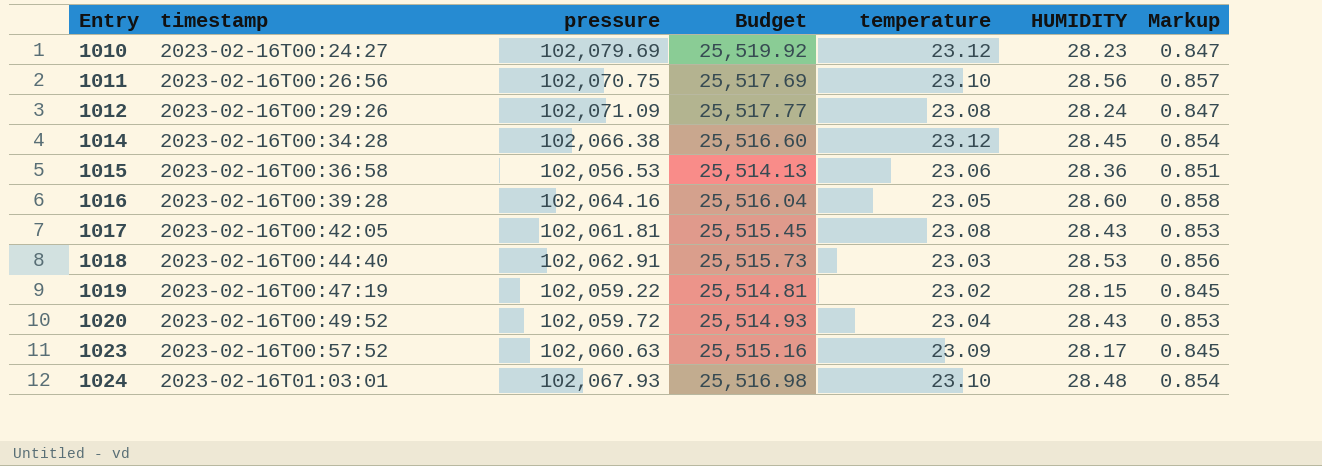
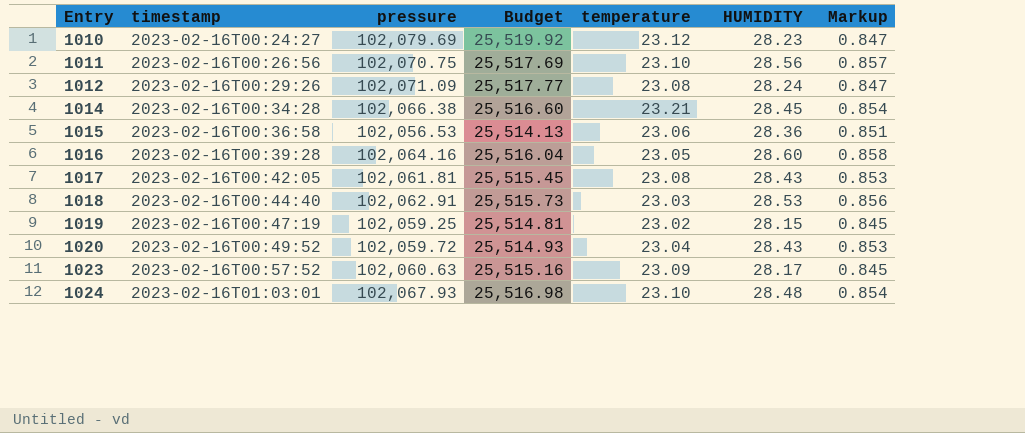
1014 | temperature: 23.12 -> 23.21
1019 | pressure: 102,059.22 -> 102,059.25

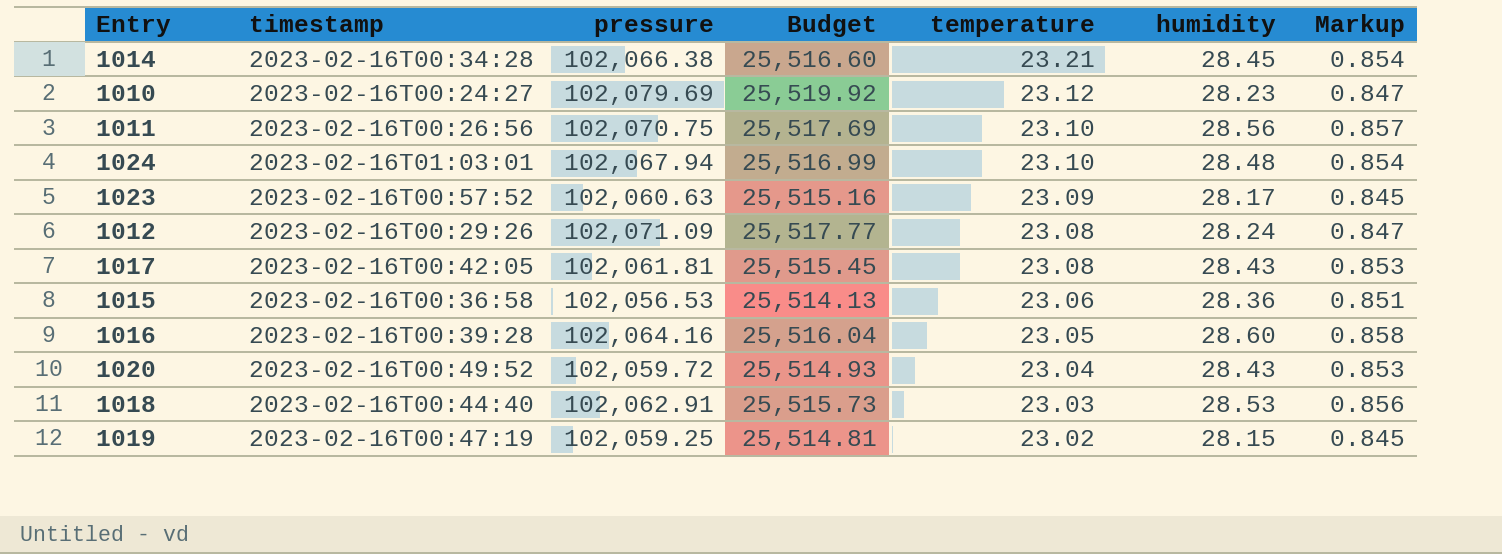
row order: Entry ascending -> temperature descending
column name: HUMIDITY -> humidity
1024 | pressure: 102,067.93 -> 102,067.94
1024 | Budget: 25,516.98 -> 25,516.99

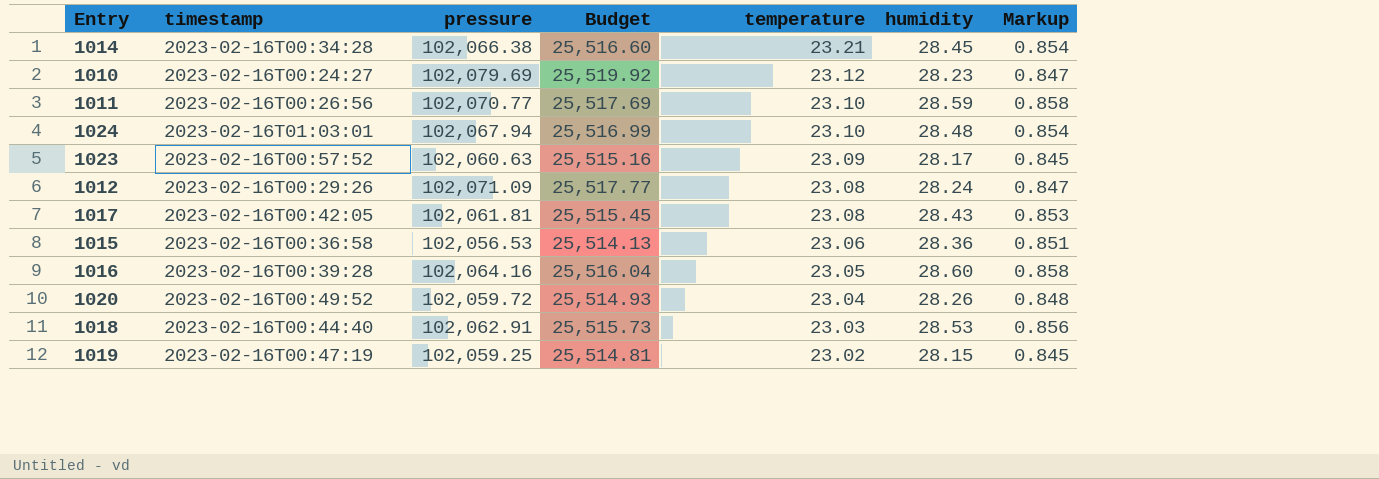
1011 | pressure: 102,070.75 -> 102,070.77
1011 | humidity: 28.56 -> 28.59
1011 | Markup: 0.857 -> 0.858
1020 | humidity: 28.43 -> 28.26
1020 | Markup: 0.853 -> 0.848

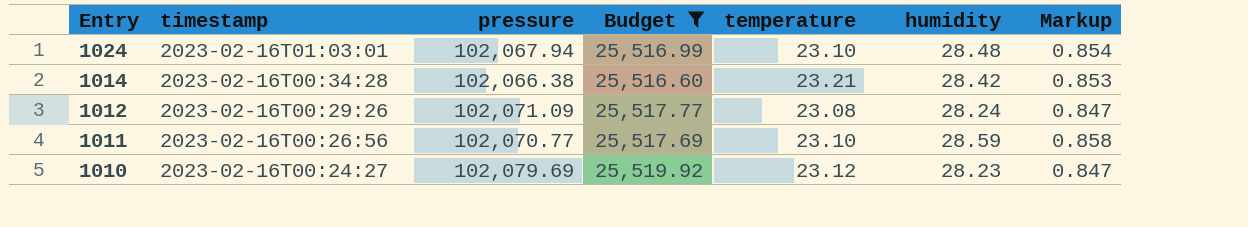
filter: none -> Budget >= 25,516.60
row order: temperature descending -> Entry descending
1014 | humidity: 28.45 -> 28.42
1014 | Markup: 0.854 -> 0.853

